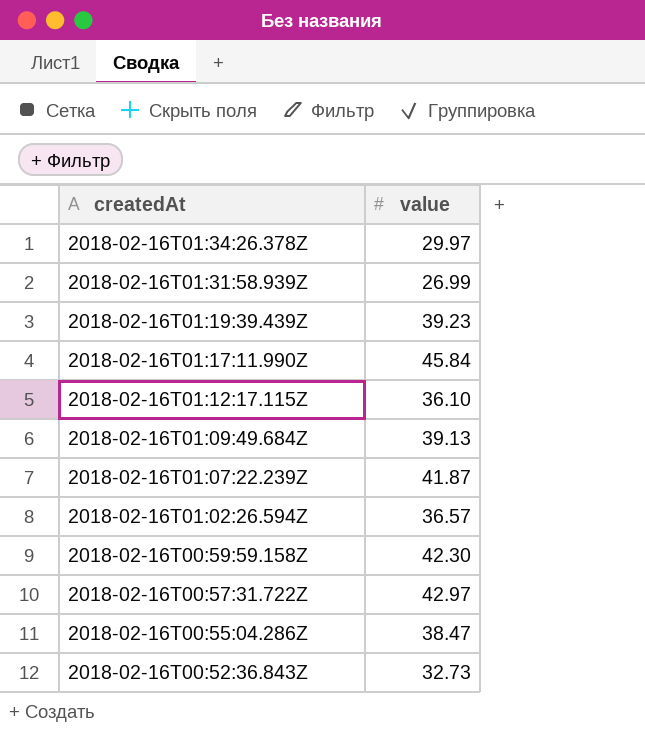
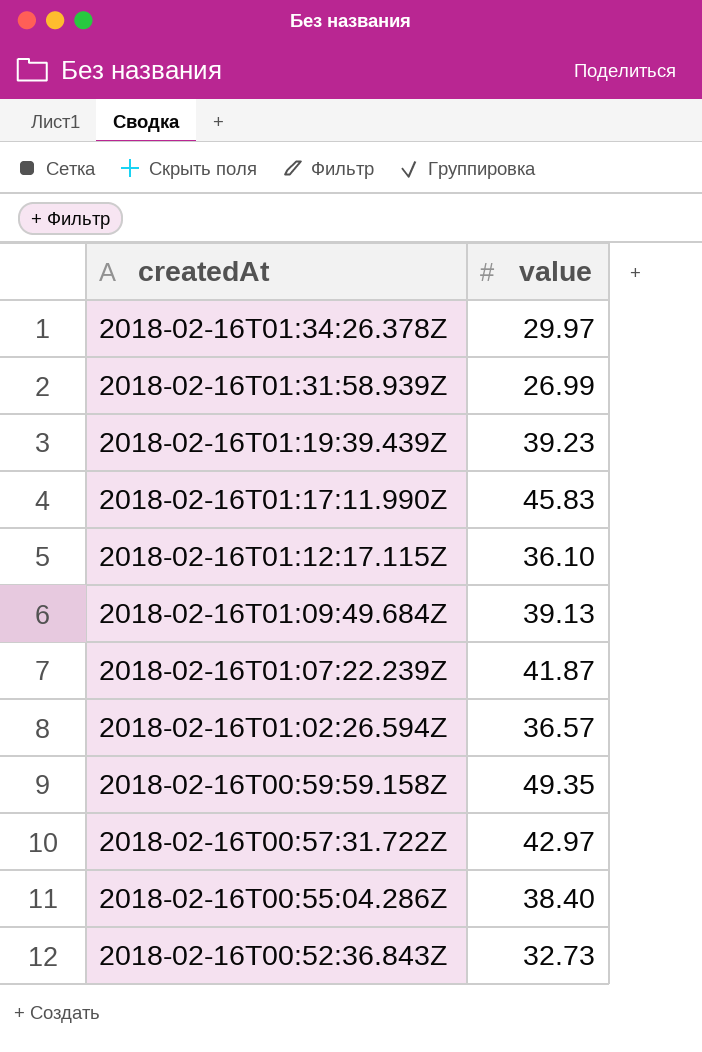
2018-02-16T01:17:11.990Z | value: 45.84 -> 45.83
2018-02-16T00:59:59.158Z | value: 42.30 -> 49.35
2018-02-16T00:55:04.286Z | value: 38.47 -> 38.40

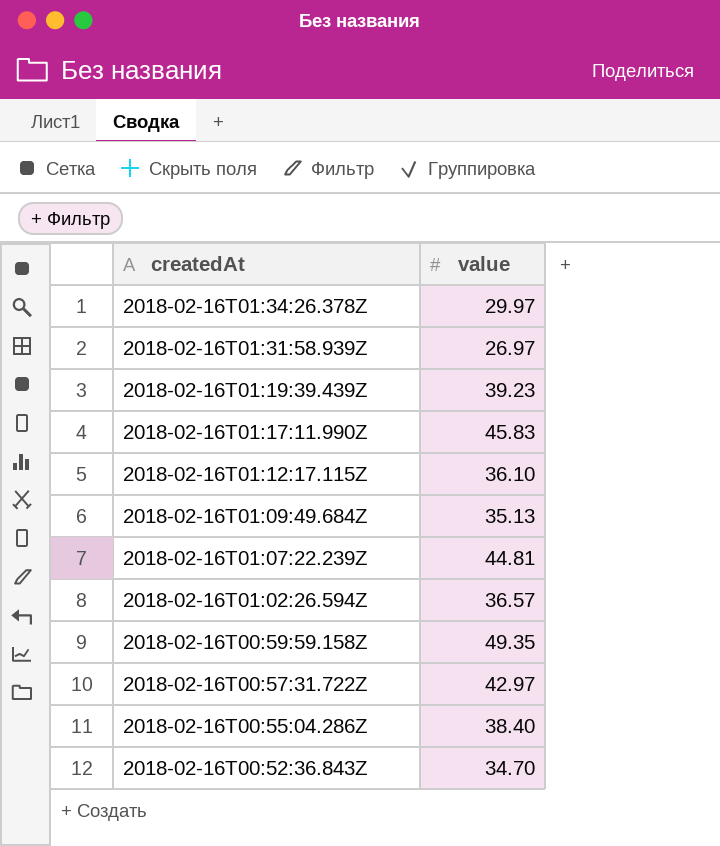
2018-02-16T01:31:58.939Z | value: 26.99 -> 26.97
2018-02-16T01:09:49.684Z | value: 39.13 -> 35.13
2018-02-16T01:07:22.239Z | value: 41.87 -> 44.81
2018-02-16T00:52:36.843Z | value: 32.73 -> 34.70

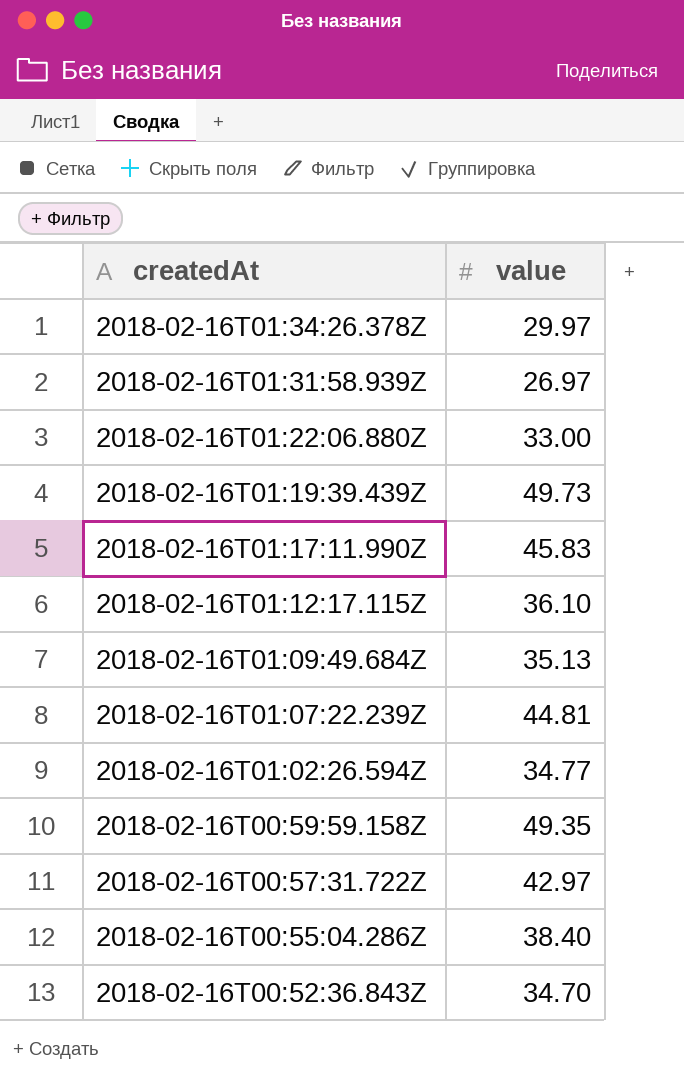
row 2018-02-16T01:22:06.880Z: none -> 33.00
2018-02-16T01:19:39.439Z | value: 39.23 -> 49.73
2018-02-16T01:02:26.594Z | value: 36.57 -> 34.77

